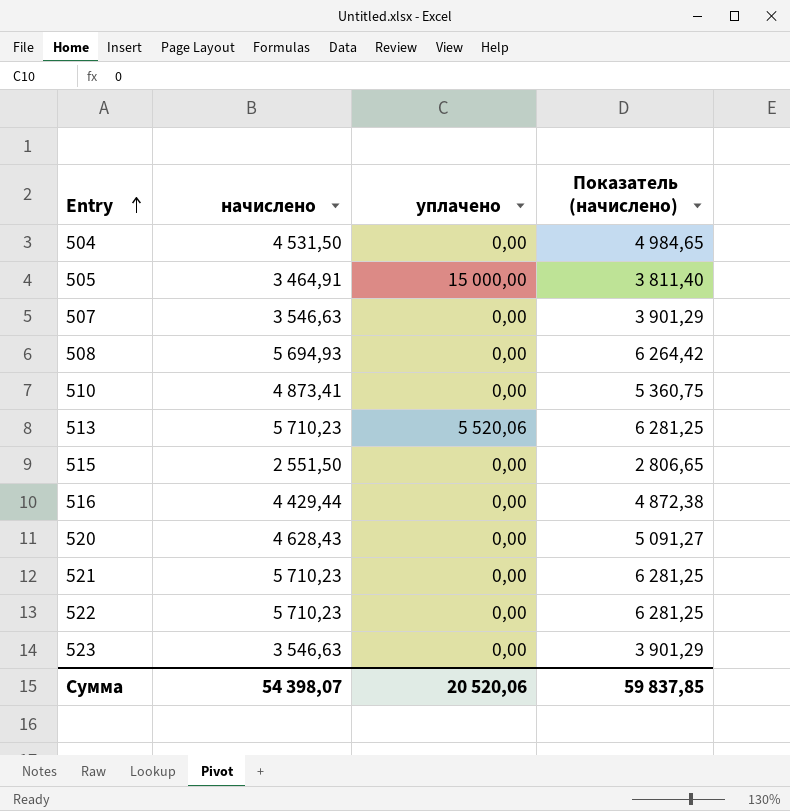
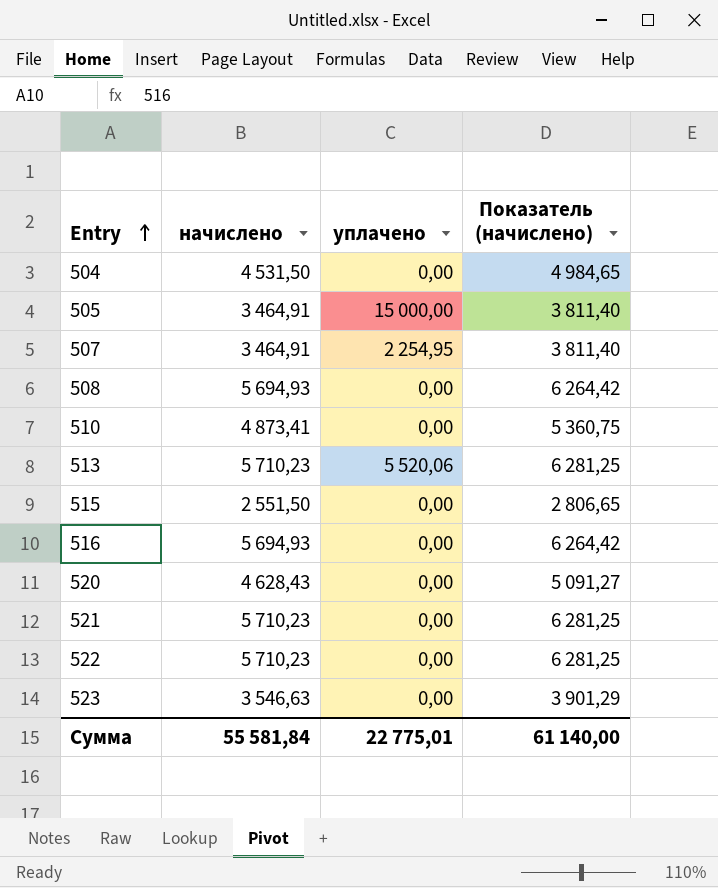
507 | начислено: 3 546,63 -> 3 464,91
507 | уплачено: 0,00 -> 2 254,95
507 | Показатель (начислено): 3 901,29 -> 3 811,40
516 | начислено: 4 429,44 -> 5 694,93
516 | Показатель (начислено): 4 872,38 -> 6 264,42
Сумма | начислено: 54 398,07 -> 55 581,84
Сумма | уплачено: 20 520,06 -> 22 775,01
Сумма | Показатель (начислено): 59 837,85 -> 61 140,00

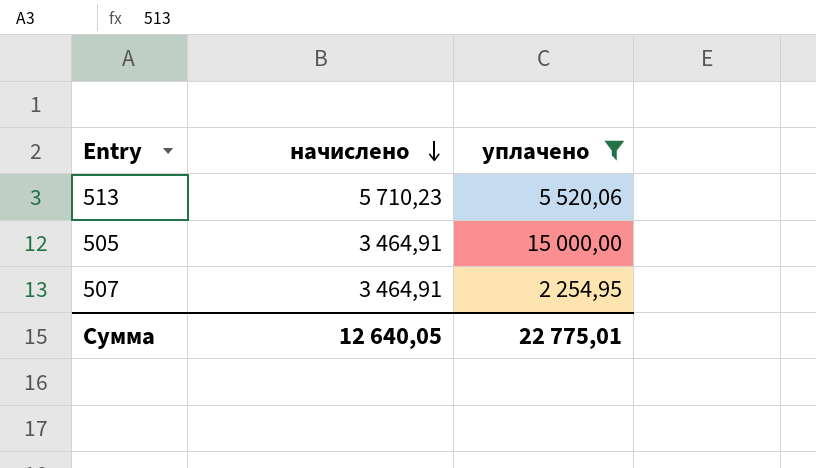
filter: none -> уплачено != 0,00
row order: Entry ascending -> начислено descending
column Показатель (начислено) | formula: [начислено] * 1,1 -> none
Сумма | начислено: 55 581,84 -> 12 640,05

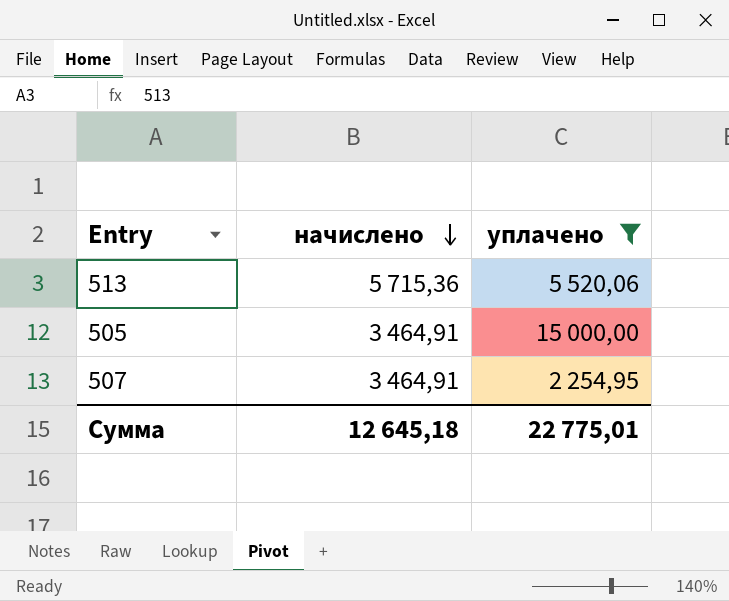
513 | начислено: 5 710,23 -> 5 715,36
Сумма | начислено: 12 640,05 -> 12 645,18

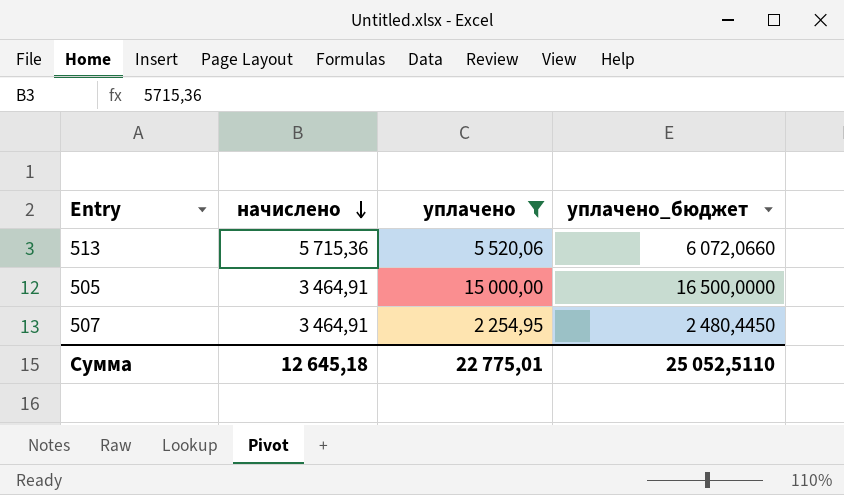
column уплачено_бюджет | formula: none -> [уплачено] * 1,1

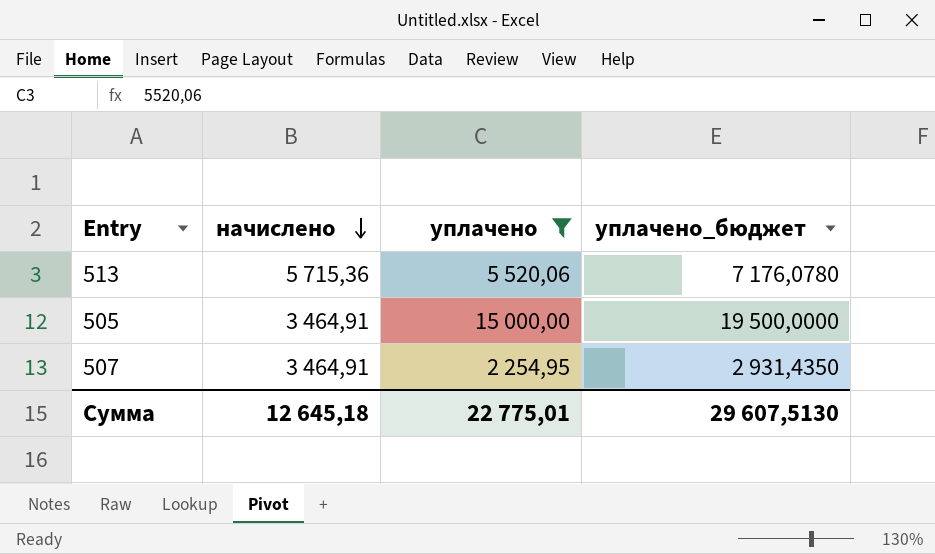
column уплачено_бюджет | formula: [уплачено] * 1,1 -> [уплачено] * 1,3
Сумма | уплачено_бюджет: 25 052,5110 -> 29 607,5130

